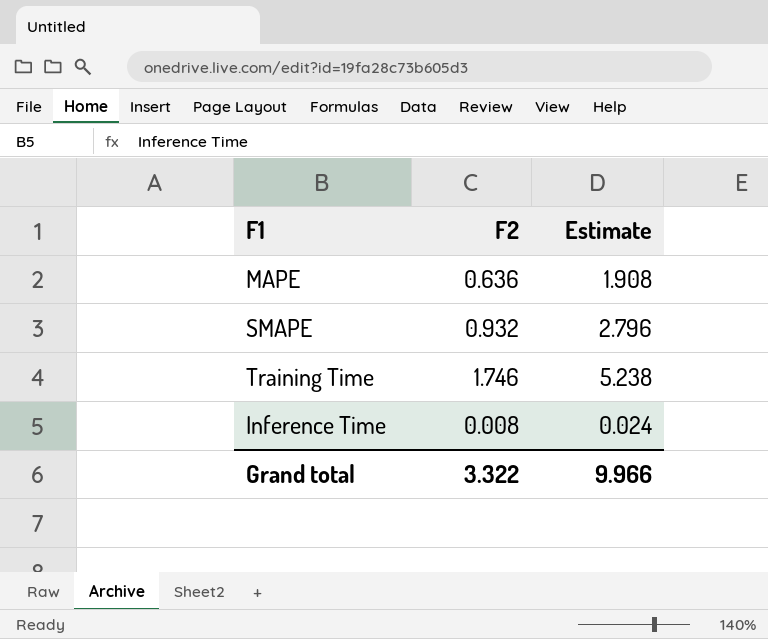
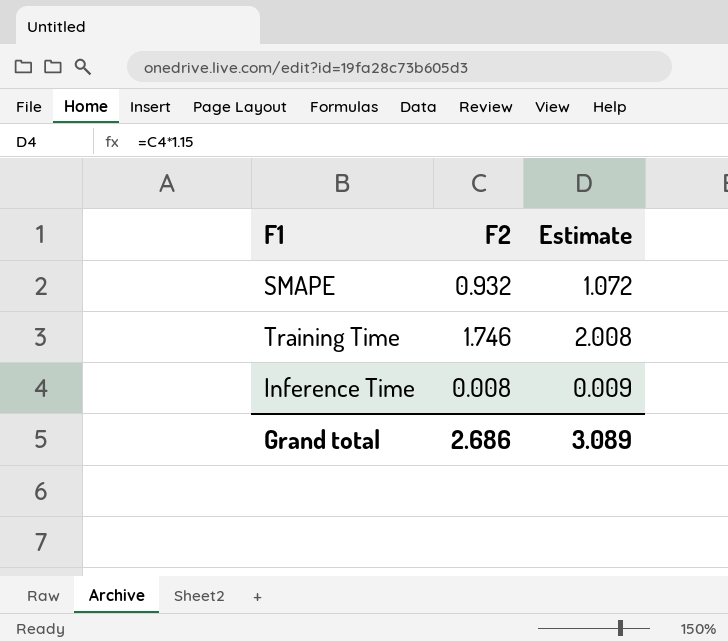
column Estimate | formula: [F2] * 3 -> [F2] * 1.15
row MAPE: 0.636 | 1.908 -> none
Grand total | F2: 3.322 -> 2.686
Grand total | Estimate: 9.966 -> 3.089

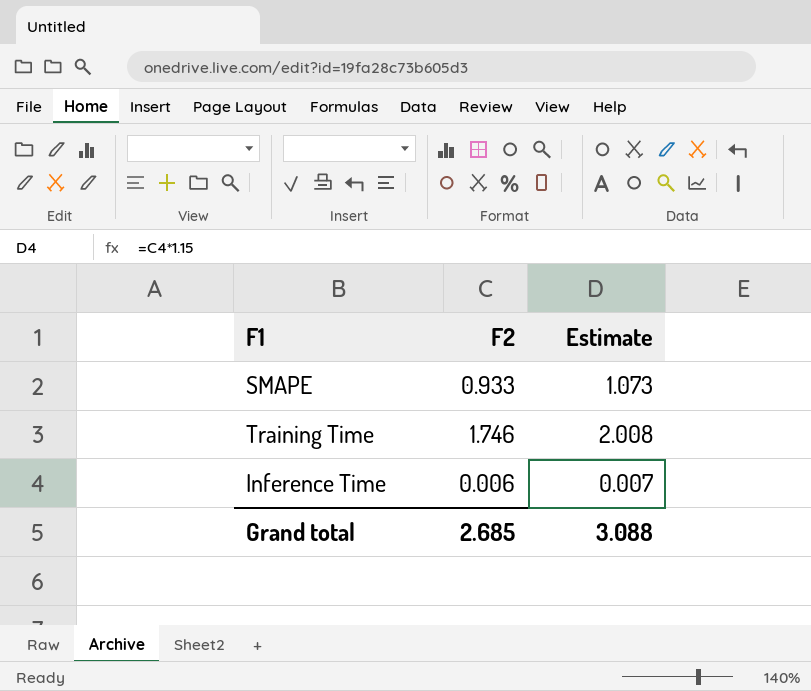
SMAPE | F2: 0.932 -> 0.933
SMAPE | Estimate: 1.072 -> 1.073
Inference Time | F2: 0.008 -> 0.006
Inference Time | Estimate: 0.009 -> 0.007
Grand total | F2: 2.686 -> 2.685
Grand total | Estimate: 3.089 -> 3.088

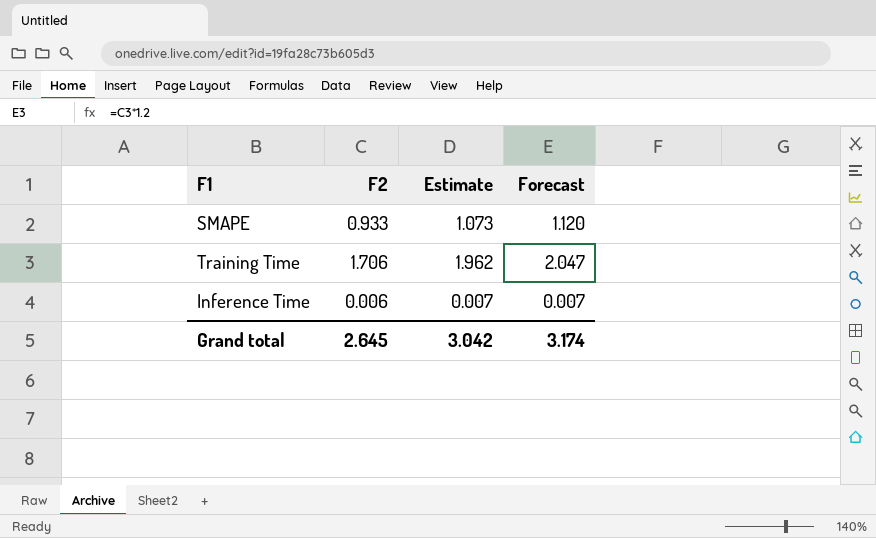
column Forecast | formula: none -> [F2] * 1.2
Training Time | F2: 1.746 -> 1.706
Training Time | Estimate: 2.008 -> 1.962
Grand total | F2: 2.685 -> 2.645
Grand total | Estimate: 3.088 -> 3.042

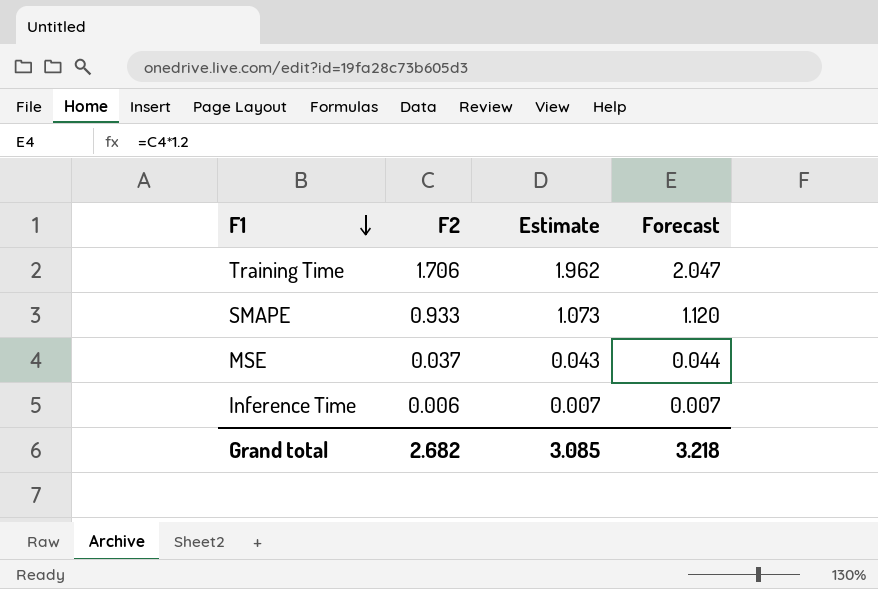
row order: none -> F1 descending
row MSE: none -> 0.037 | 0.043 | 0.044
Grand total | F2: 2.645 -> 2.682
Grand total | Estimate: 3.042 -> 3.085
Grand total | Forecast: 3.174 -> 3.218

